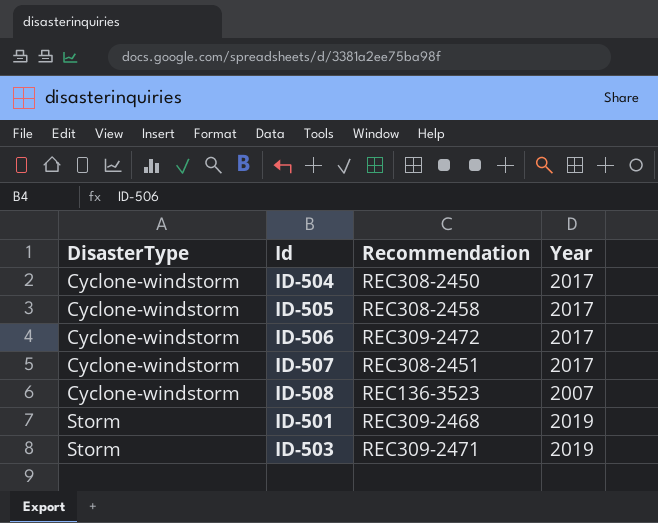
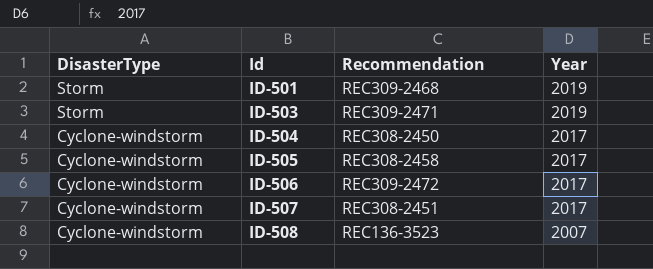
row order: DisasterType ascending -> DisasterType descending

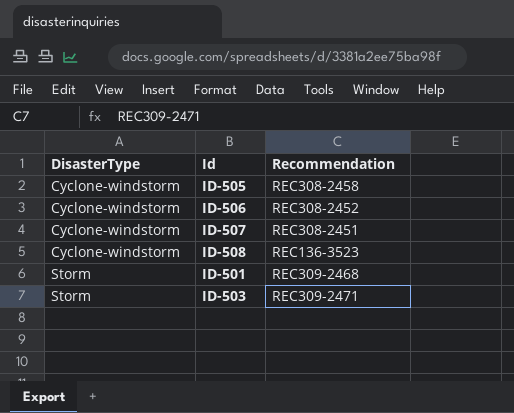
row order: DisasterType descending -> DisasterType ascending
column Year | position: 4 -> none
row ID-504: Cyclone-windstorm | REC308-2450 | 2017 -> none
ID-506 | Recommendation: REC309-2472 -> REC308-2452

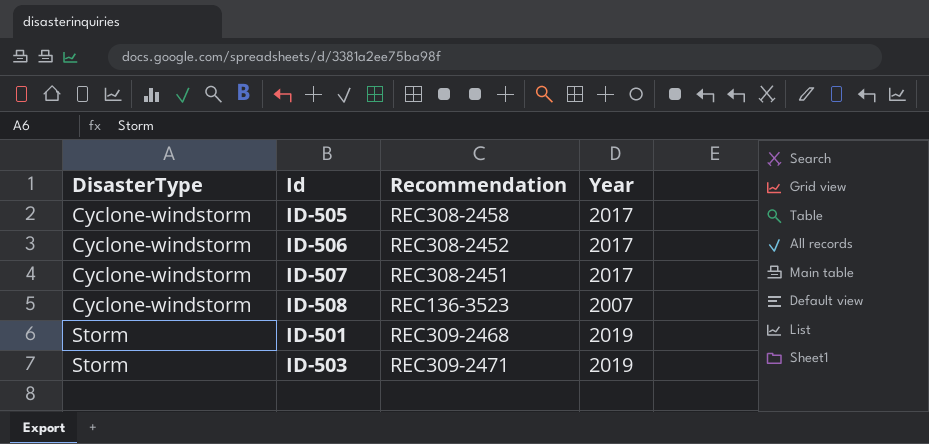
column Year | position: none -> 4

